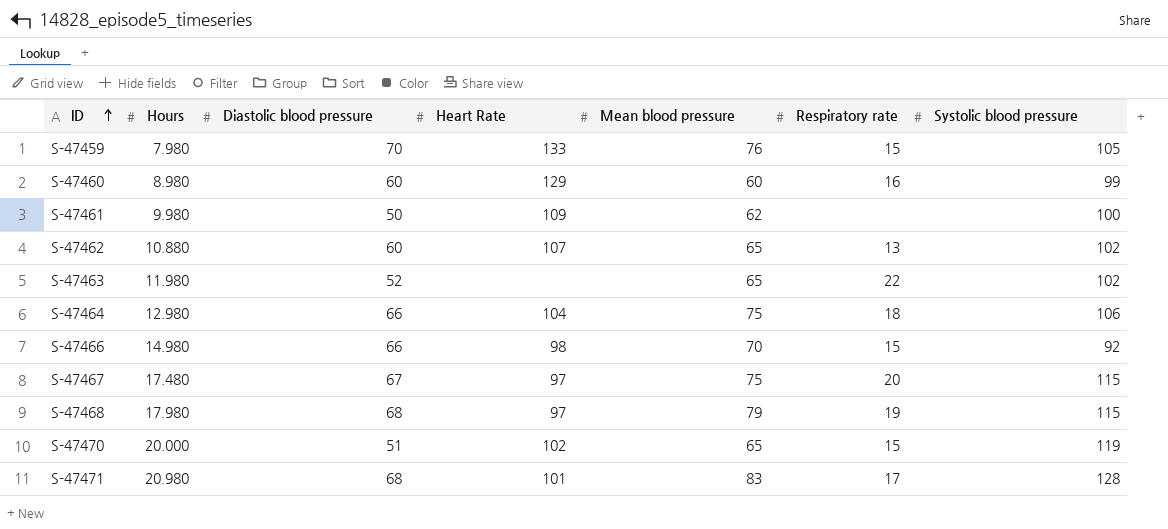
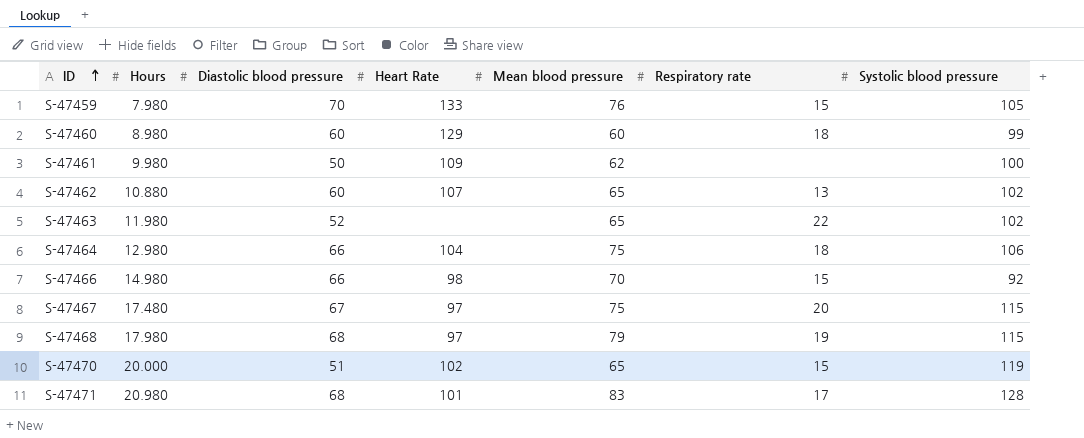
S-47460 | Respiratory rate: 16 -> 18

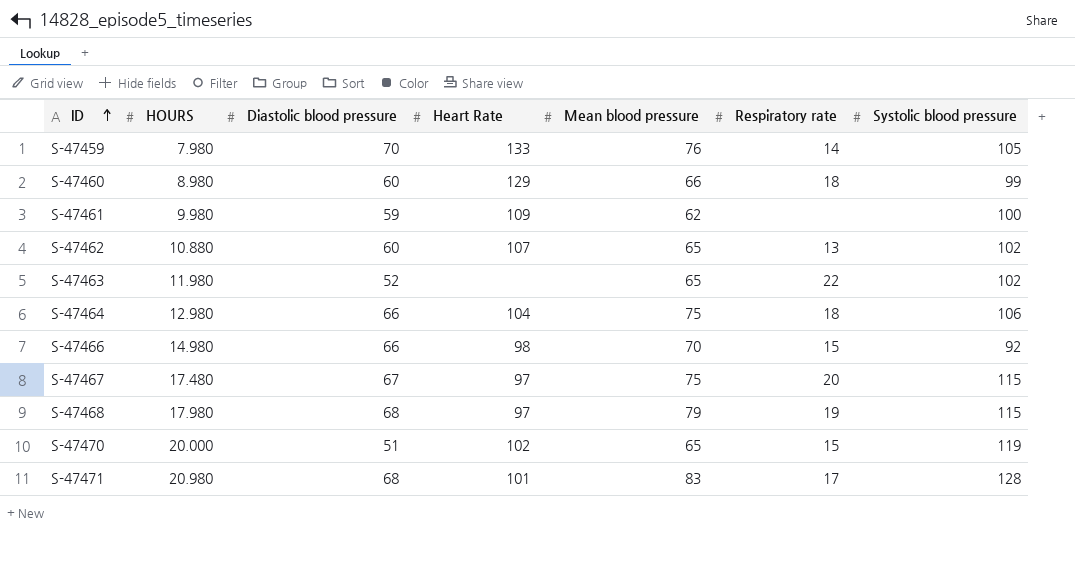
column name: Hours -> HOURS
S-47459 | Respiratory rate: 15 -> 14
S-47460 | Mean blood pressure: 60 -> 66
S-47461 | Diastolic blood pressure: 50 -> 59

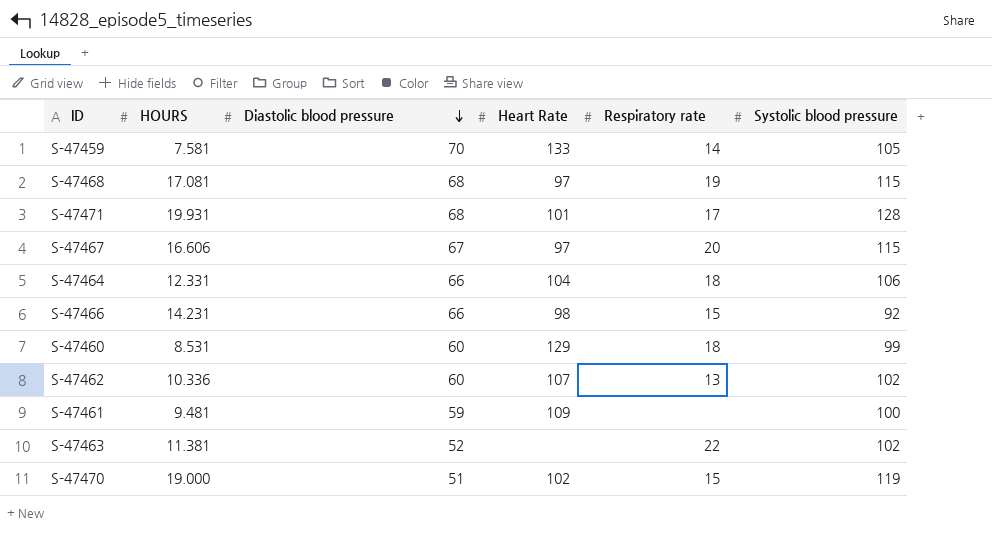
row order: ID ascending -> Diastolic blood pressure descending
column Mean blood pressure | position: 5 -> none
S-47459 | HOURS: 7.980 -> 7.581
S-47468 | HOURS: 17.980 -> 17.081
S-47471 | HOURS: 20.980 -> 19.931
S-47467 | HOURS: 17.480 -> 16.606
S-47464 | HOURS: 12.980 -> 12.331
S-47466 | HOURS: 14.980 -> 14.231
S-47460 | HOURS: 8.980 -> 8.531
S-47462 | HOURS: 10.880 -> 10.336
S-47461 | HOURS: 9.980 -> 9.481
S-47463 | HOURS: 11.980 -> 11.381
S-47470 | HOURS: 20.000 -> 19.000

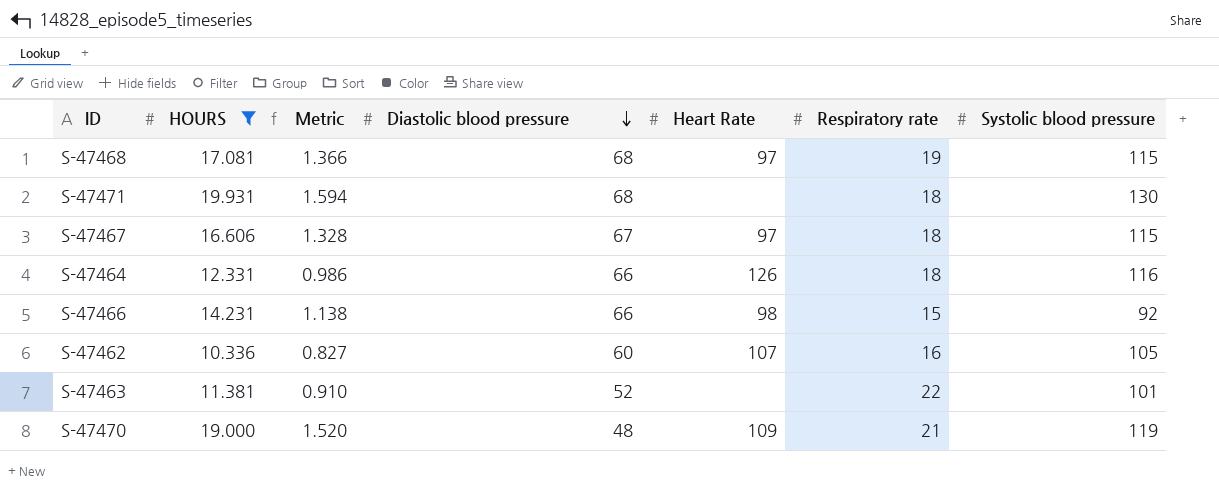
filter: none -> HOURS >= 10.336
column Metric | formula: none -> [HOURS] * 0.08
S-47471 | Heart Rate: 101 -> none
S-47471 | Respiratory rate: 17 -> 18
S-47471 | Systolic blood pressure: 128 -> 130
S-47467 | Respiratory rate: 20 -> 18
S-47464 | Heart Rate: 104 -> 126
S-47464 | Systolic blood pressure: 106 -> 116
S-47462 | Respiratory rate: 13 -> 16
S-47462 | Systolic blood pressure: 102 -> 105
S-47463 | Systolic blood pressure: 102 -> 101
S-47470 | Diastolic blood pressure: 51 -> 48
S-47470 | Heart Rate: 102 -> 109
S-47470 | Respiratory rate: 15 -> 21

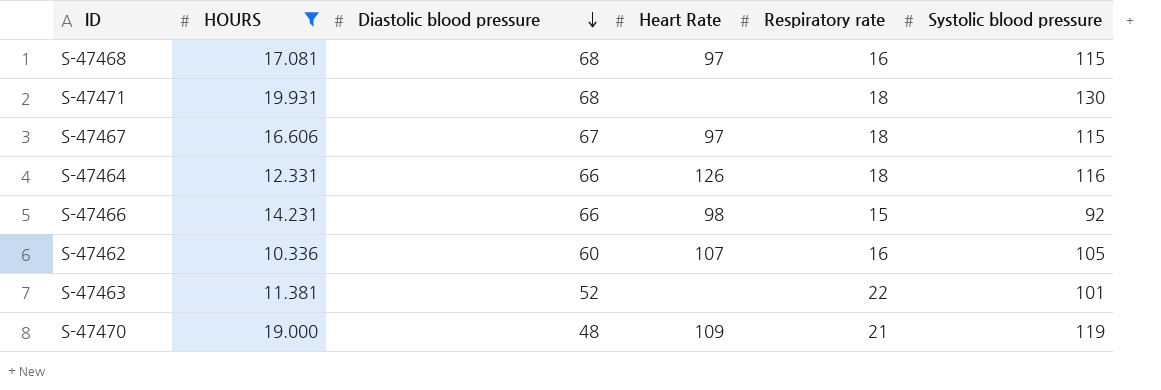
column Metric | formula: [HOURS] * 0.08 -> none
S-47468 | Respiratory rate: 19 -> 16

